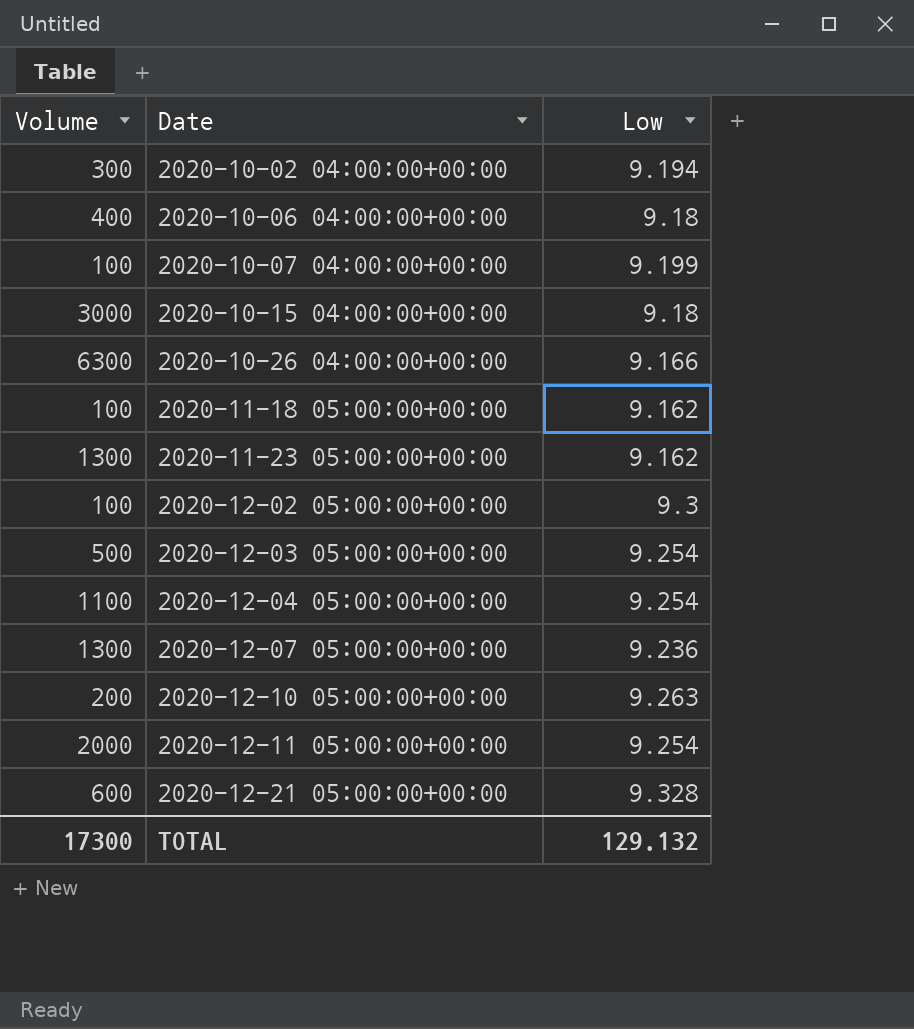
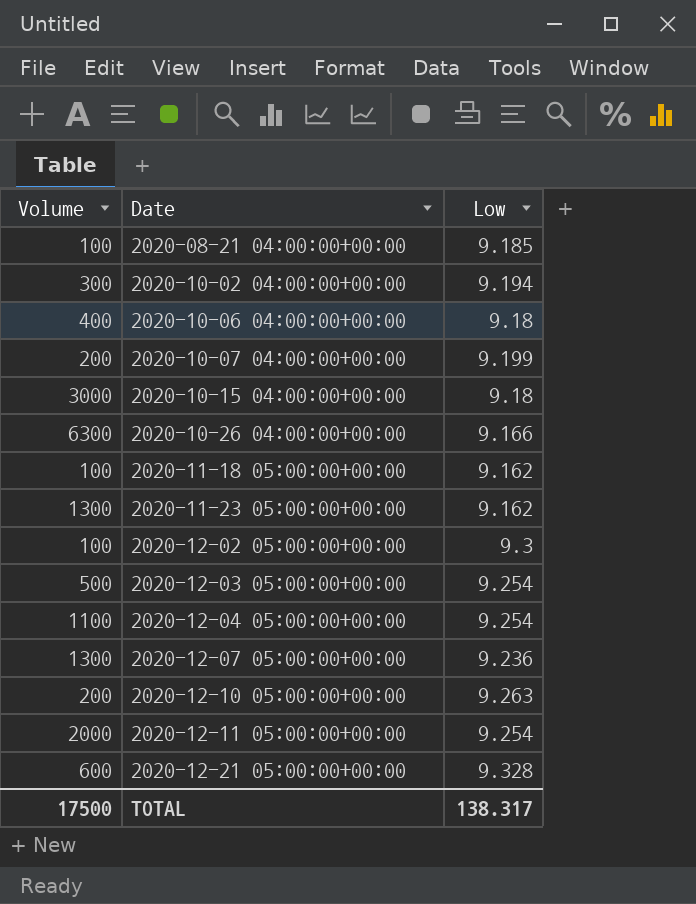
row 2020-08-21 04:00:00+00:00: none -> 100 | 9.185
2020-10-07 04:00:00+00:00 | Volume: 100 -> 200
TOTAL | Volume: 17300 -> 17500
TOTAL | Low: 129.132 -> 138.317

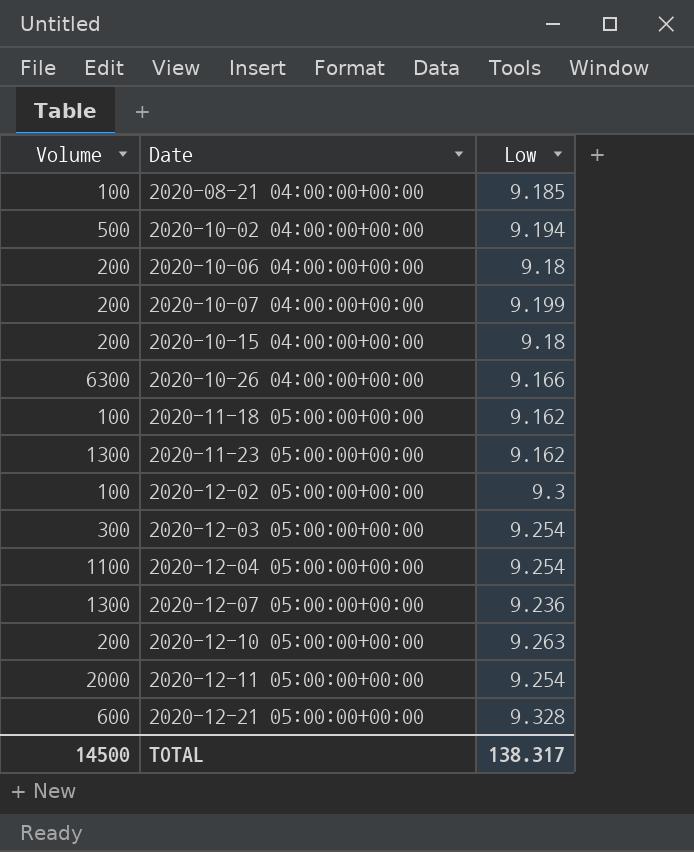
2020-10-02 04:00:00+00:00 | Volume: 300 -> 500
2020-10-06 04:00:00+00:00 | Volume: 400 -> 200
2020-10-15 04:00:00+00:00 | Volume: 3000 -> 200
2020-12-03 05:00:00+00:00 | Volume: 500 -> 300
TOTAL | Volume: 17500 -> 14500

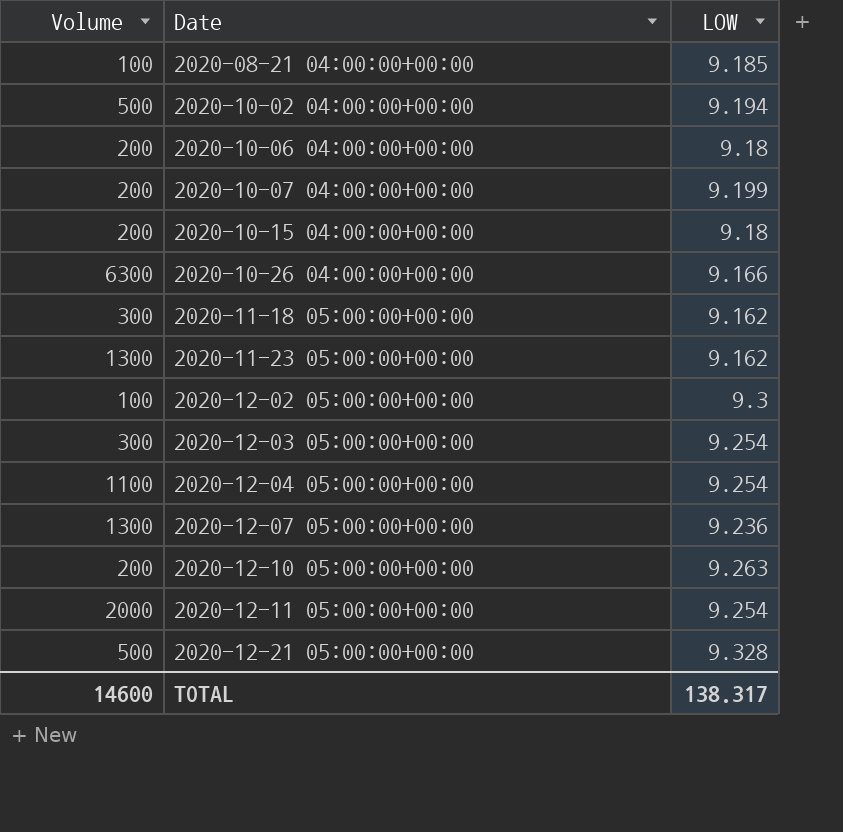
column name: Low -> LOW
2020-11-18 05:00:00+00:00 | Volume: 100 -> 300
2020-12-21 05:00:00+00:00 | Volume: 600 -> 500
TOTAL | Volume: 14500 -> 14600

